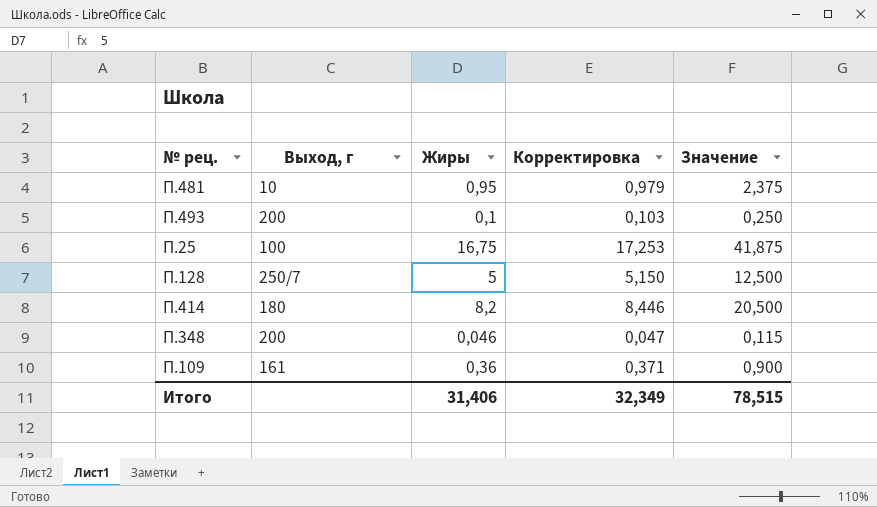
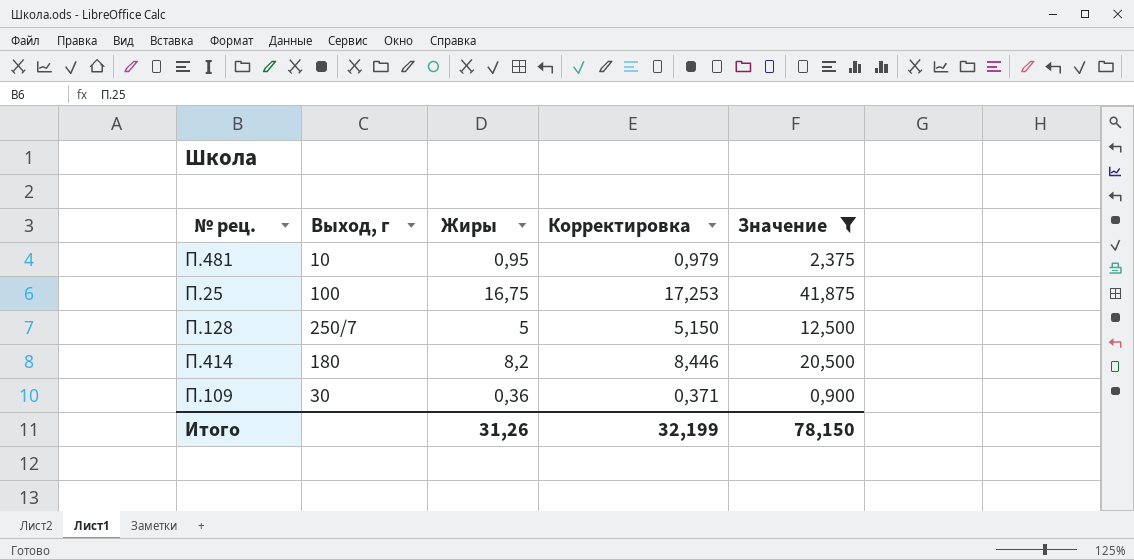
filter: none -> Значение >= 0,900
П.109 | Выход, г: 161 -> 30
Итого | Жиры: 31,406 -> 31,26
Итого | Корректировка: 32,349 -> 32,199
Итого | Значение: 78,515 -> 78,150

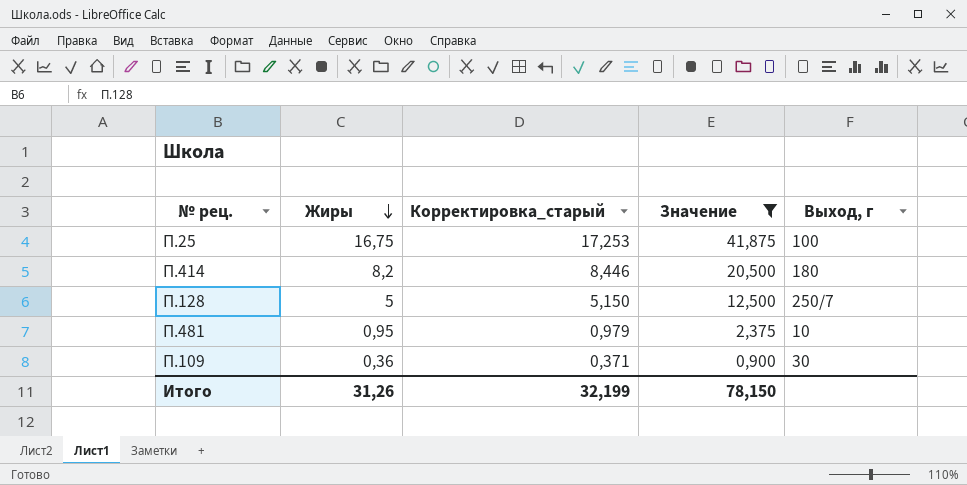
row order: none -> Жиры descending
column name: Корректировка -> Корректировка_старый
column Выход, г | position: 2 -> 5

